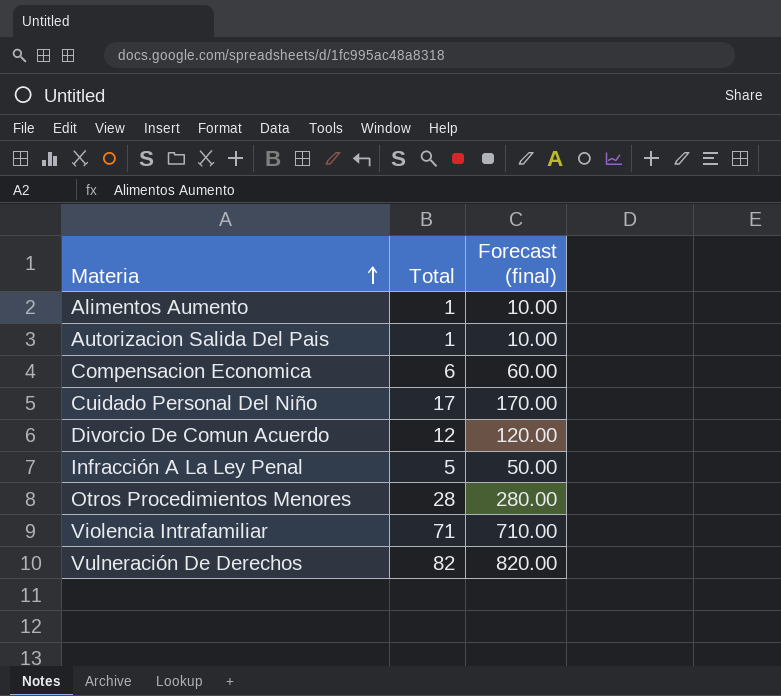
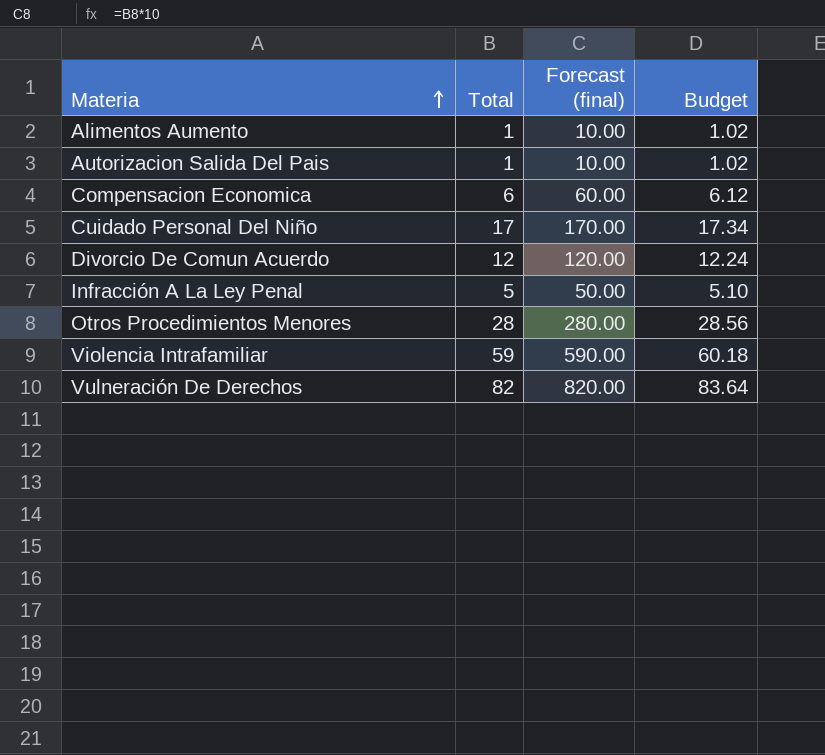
column Budget | formula: none -> [Total] * 1.02
Violencia Intrafamiliar | Total: 71 -> 59
Violencia Intrafamiliar | Forecast (final): 710.00 -> 590.00

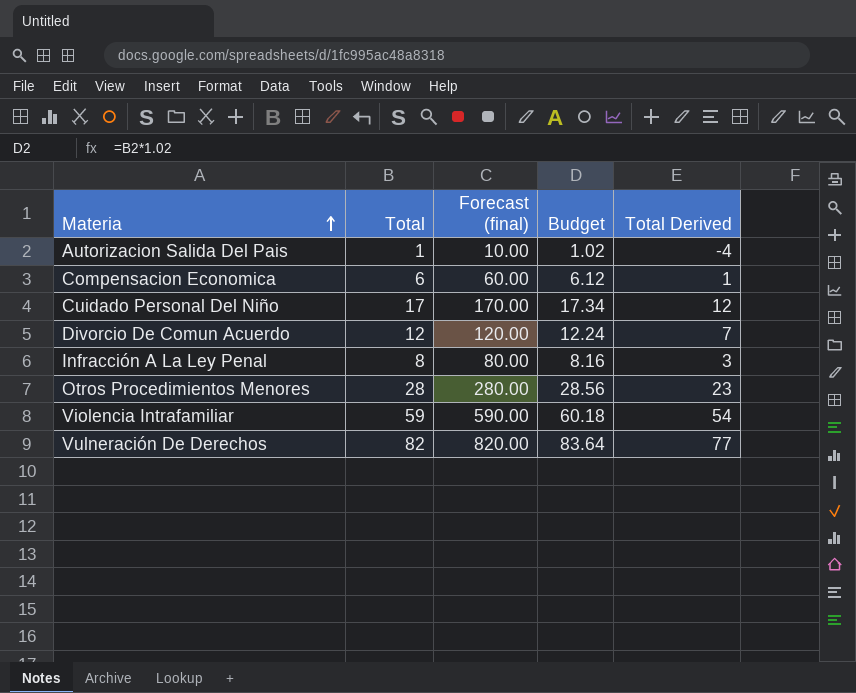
column Total Derived | formula: none -> [Total] - 5
row Alimentos Aumento: 1 | 10.00 | 1.02 -> none
Infracción A La Ley Penal | Total: 5 -> 8
Infracción A La Ley Penal | Forecast (final): 50.00 -> 80.00
Infracción A La Ley Penal | Budget: 5.10 -> 8.16

